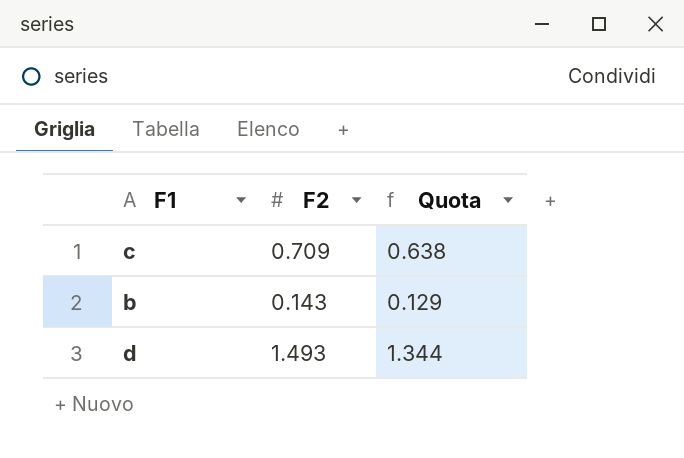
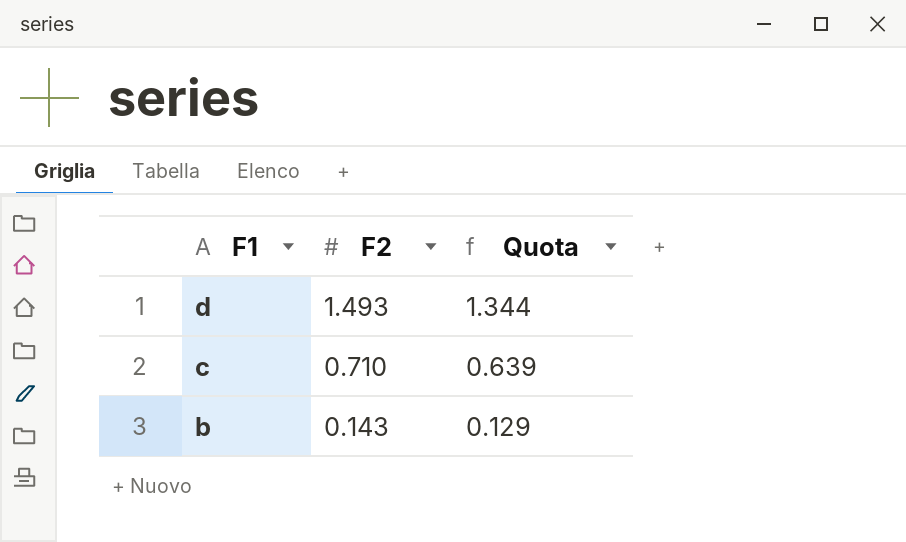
row order: none -> F1 descending
c | F2: 0.709 -> 0.710
c | Quota: 0.638 -> 0.639

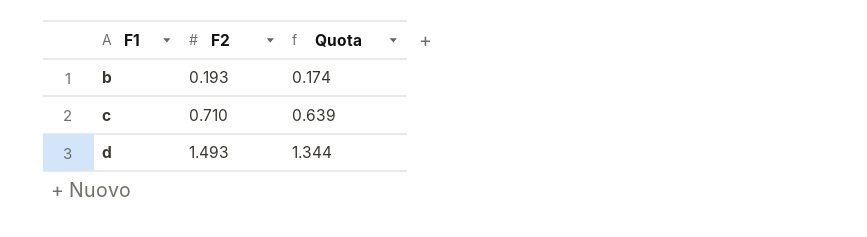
row order: F1 descending -> F1 ascending
b | F2: 0.143 -> 0.193
b | Quota: 0.129 -> 0.174

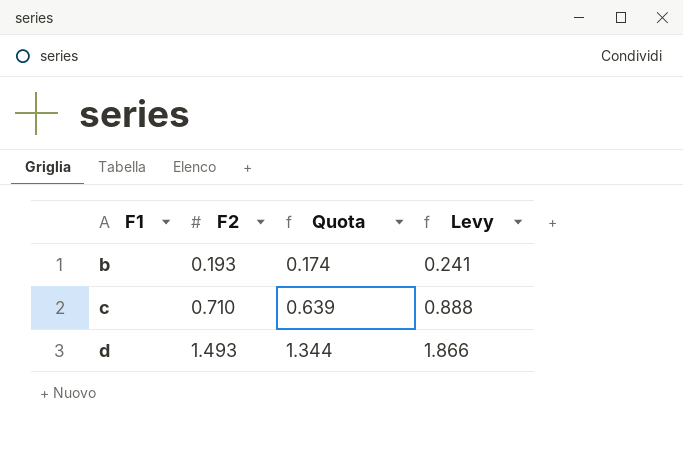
column Levy | formula: none -> [F2] * 1.25

